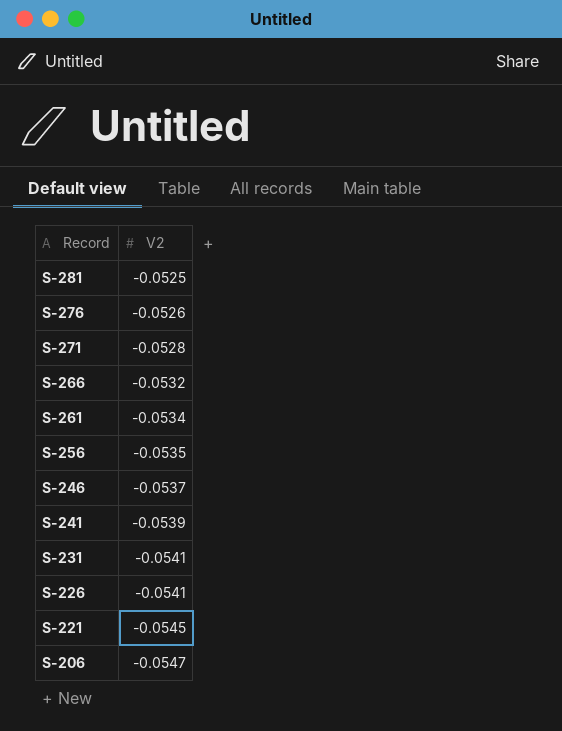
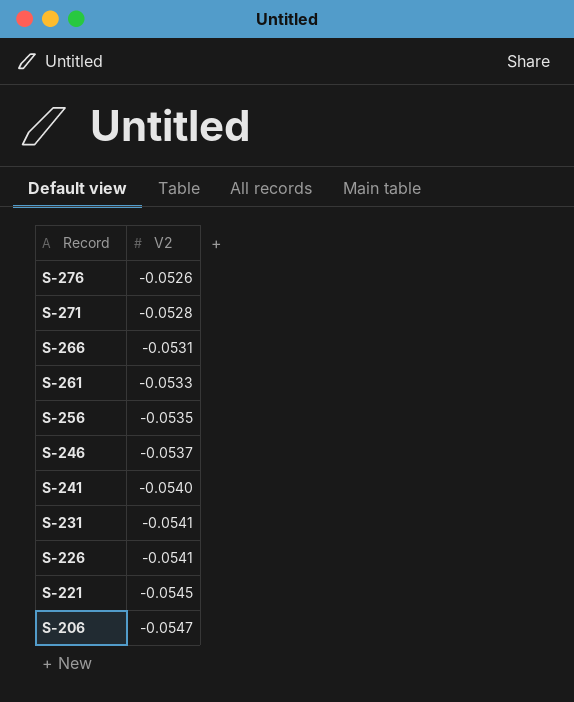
row S-281: -0.0525 -> none
S-266 | V2: -0.0532 -> -0.0531
S-261 | V2: -0.0534 -> -0.0533
S-241 | V2: -0.0539 -> -0.0540

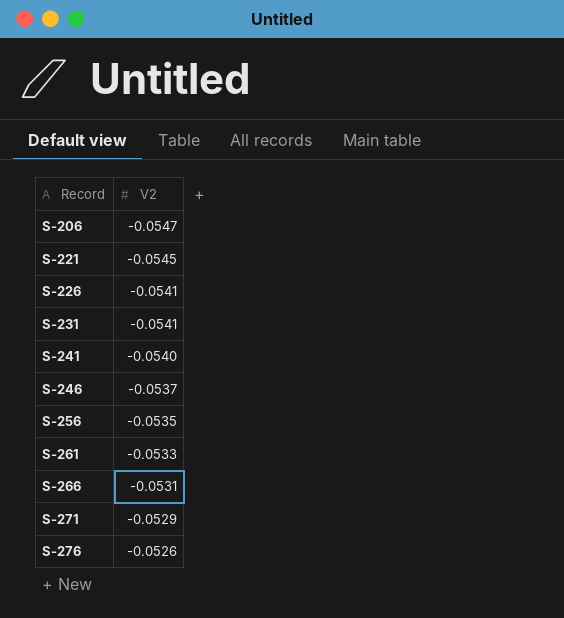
row order: Record descending -> Record ascending
S-271 | V2: -0.0528 -> -0.0529

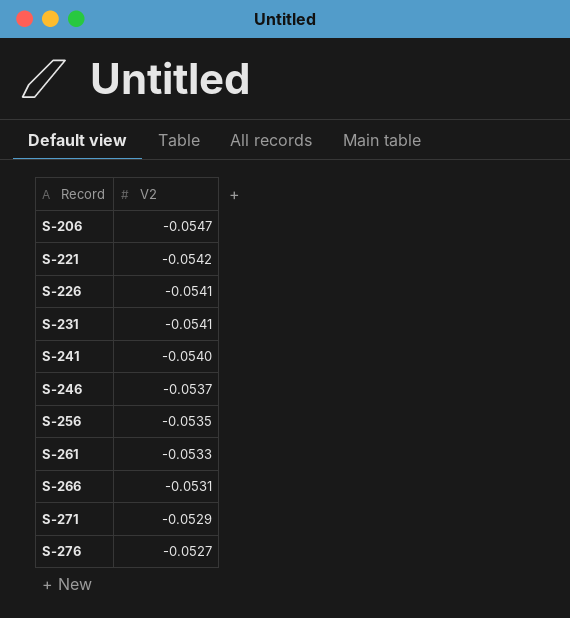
S-221 | V2: -0.0545 -> -0.0542
S-276 | V2: -0.0526 -> -0.0527

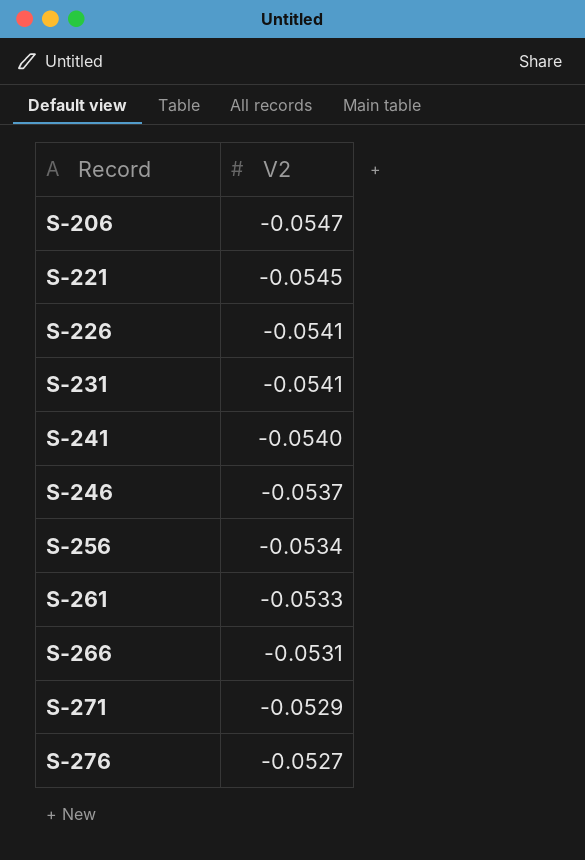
S-221 | V2: -0.0542 -> -0.0545
S-256 | V2: -0.0535 -> -0.0534

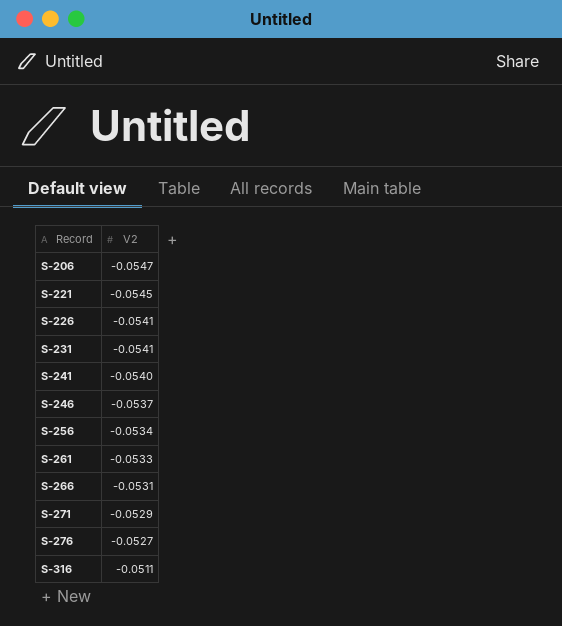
row S-316: none -> -0.0511

